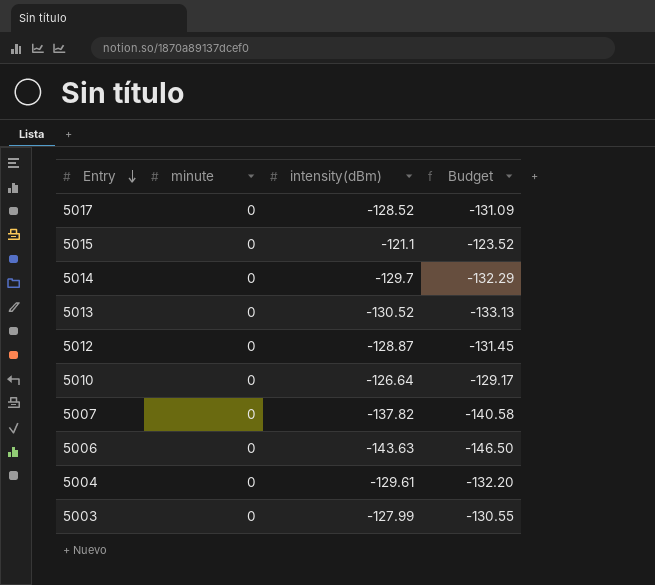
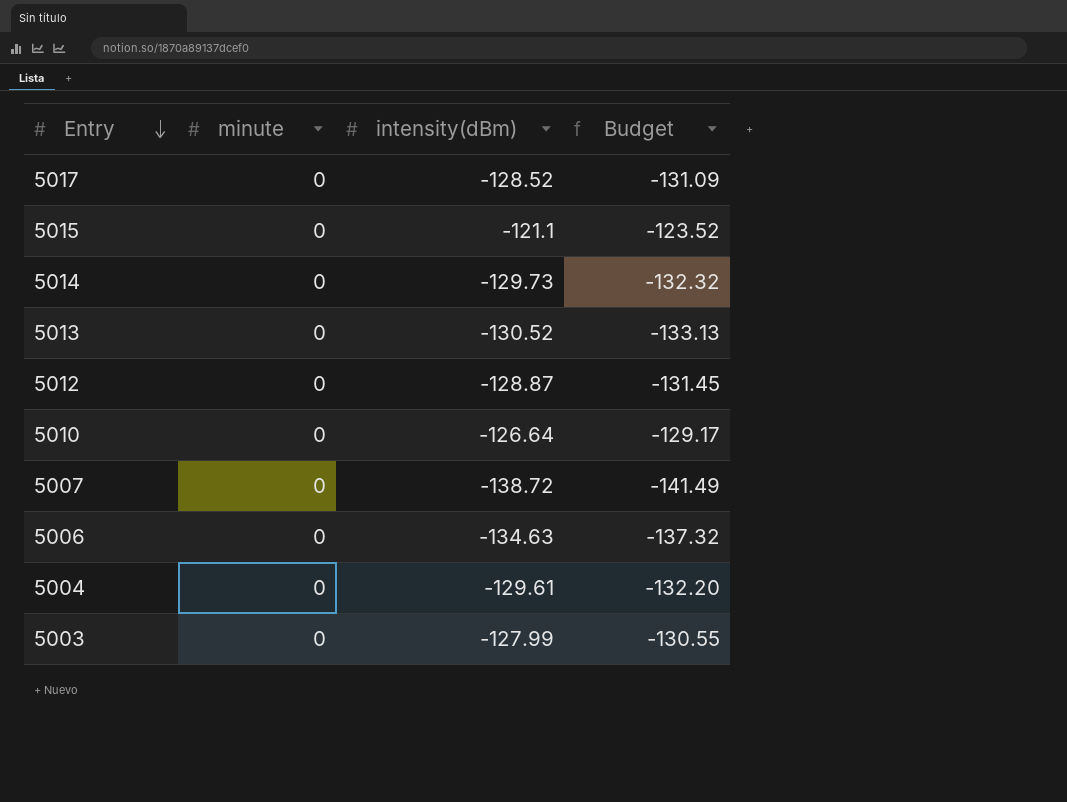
5014 | intensity(dBm): -129.7 -> -129.73
5014 | Budget: -132.29 -> -132.32
5007 | intensity(dBm): -137.82 -> -138.72
5007 | Budget: -140.58 -> -141.49
5006 | intensity(dBm): -143.63 -> -134.63
5006 | Budget: -146.50 -> -137.32

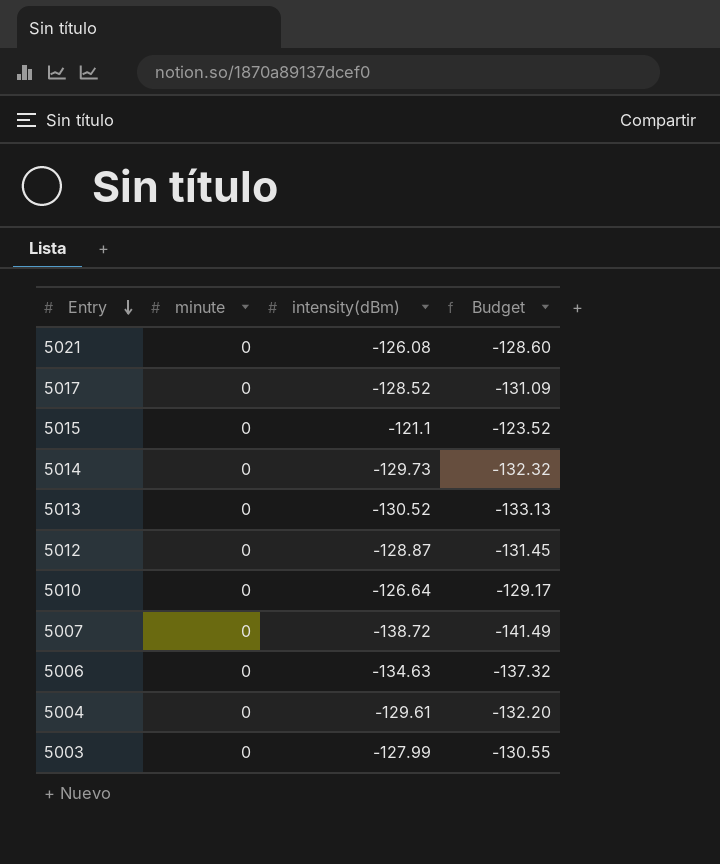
row 5021: none -> 0 | -126.08 | -128.60

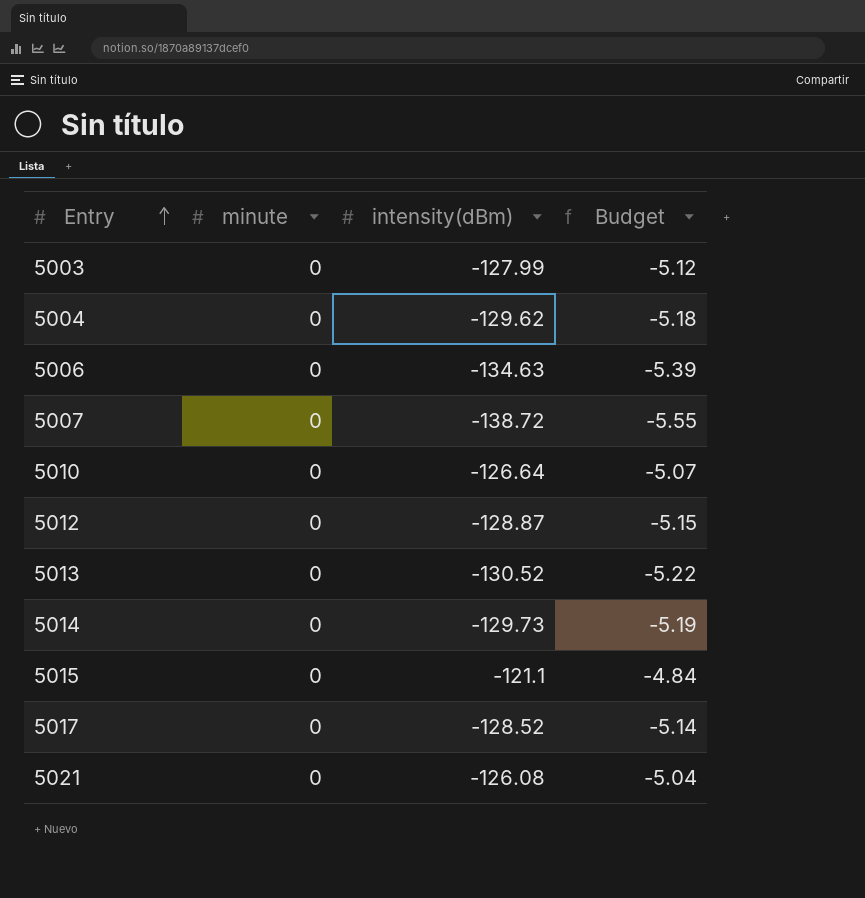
row order: Entry descending -> Entry ascending
column Budget | formula: [intensity(dBm)] * 1.02 -> [intensity(dBm)] * 0.04
5004 | intensity(dBm): -129.61 -> -129.62

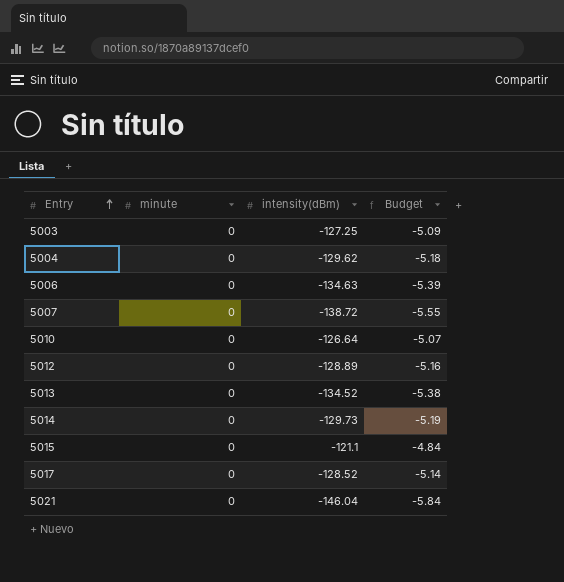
5003 | intensity(dBm): -127.99 -> -127.25
5003 | Budget: -5.12 -> -5.09
5012 | intensity(dBm): -128.87 -> -128.89
5012 | Budget: -5.15 -> -5.16
5013 | intensity(dBm): -130.52 -> -134.52
5013 | Budget: -5.22 -> -5.38
5021 | intensity(dBm): -126.08 -> -146.04
5021 | Budget: -5.04 -> -5.84

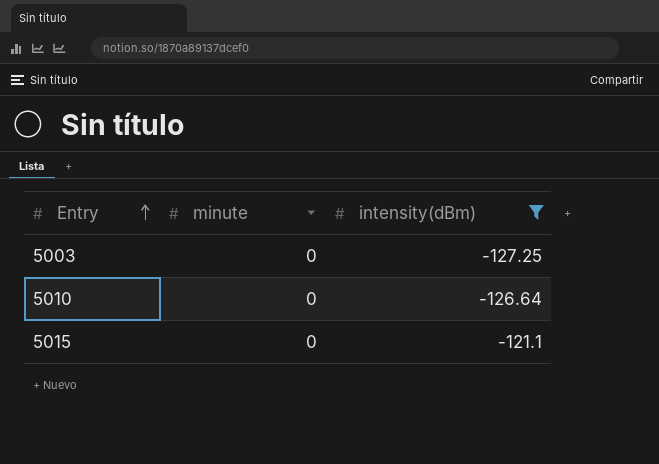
filter: none -> intensity(dBm) >= -127.25
column Budget | formula: [intensity(dBm)] * 0.04 -> none

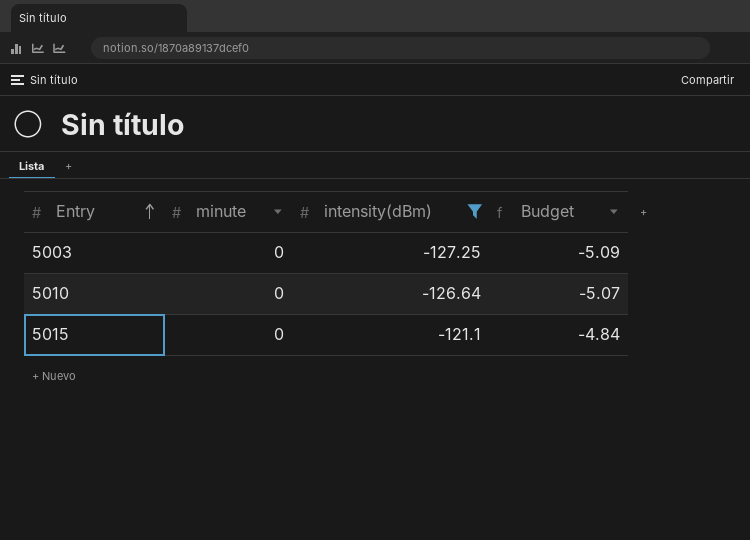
column Budget | formula: none -> [intensity(dBm)] * 0.04

